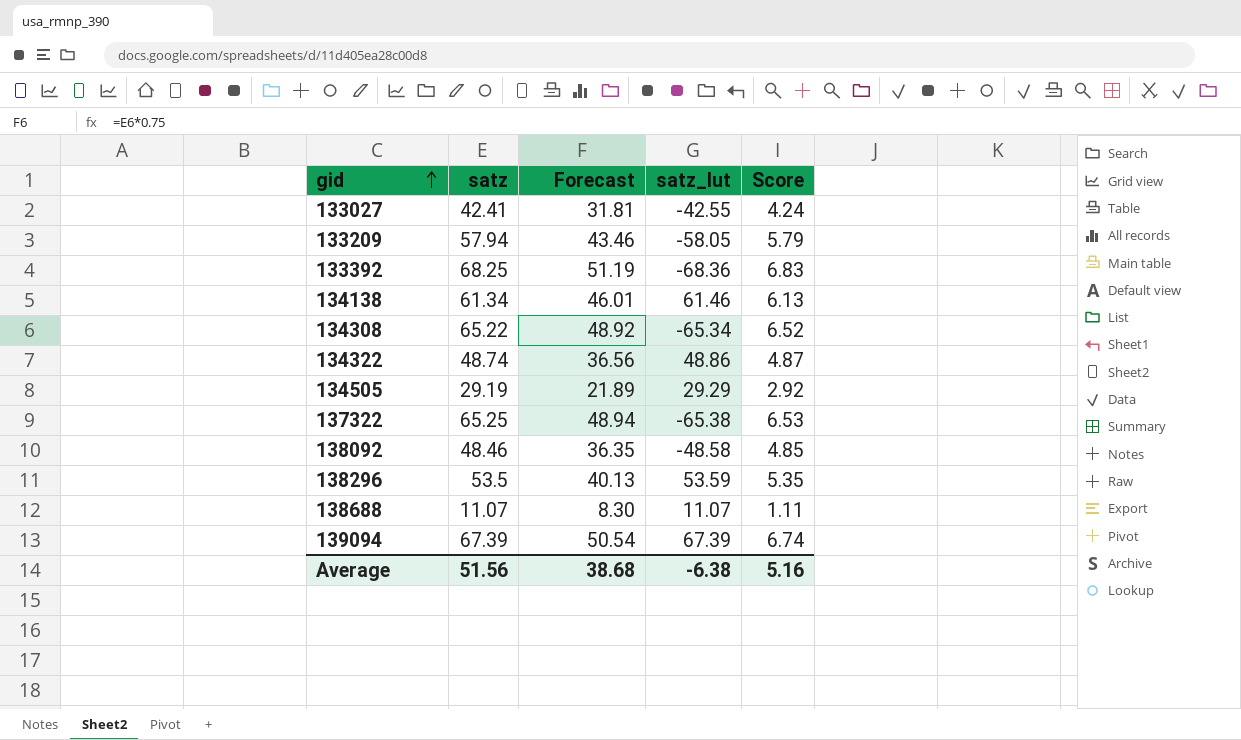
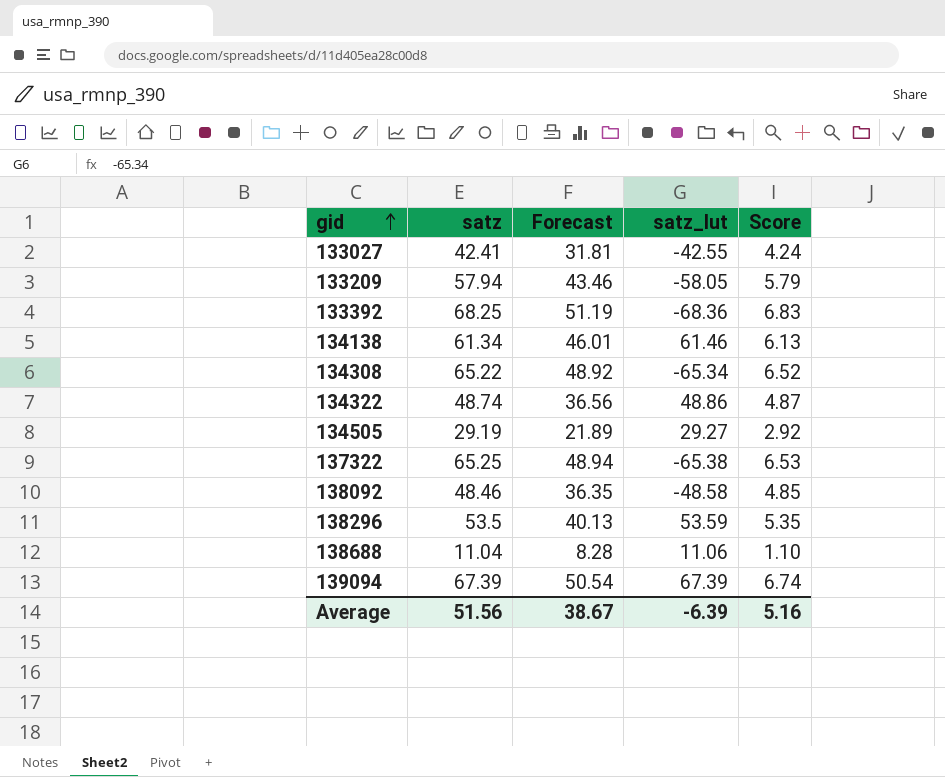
134505 | satz_lut: 29.29 -> 29.27
138688 | satz: 11.07 -> 11.04
138688 | Forecast: 8.30 -> 8.28
138688 | satz_lut: 11.07 -> 11.06
138688 | Score: 1.11 -> 1.10
Average | Forecast: 38.68 -> 38.67
Average | satz_lut: -6.38 -> -6.39

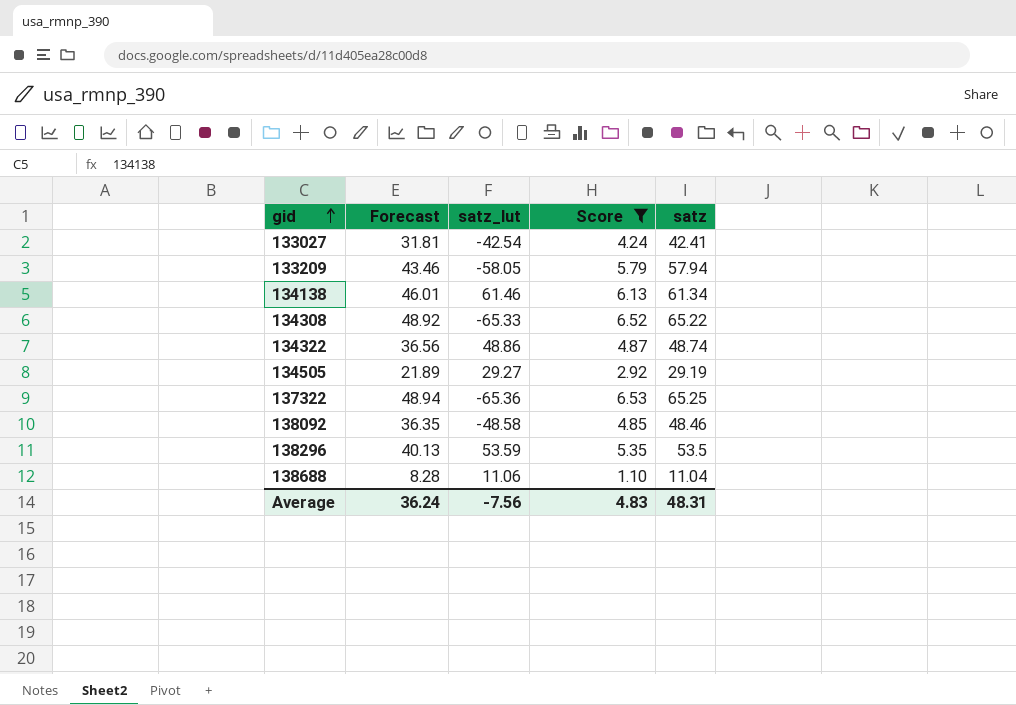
filter: none -> Score <= 6.53
column satz | position: 2 -> 5
133027 | satz_lut: -42.55 -> -42.54
134308 | satz_lut: -65.34 -> -65.33
137322 | satz_lut: -65.38 -> -65.36
Average | Forecast: 38.67 -> 36.24
Average | satz_lut: -6.39 -> -7.56
Average | Score: 5.16 -> 4.83
Average | satz: 51.56 -> 48.31

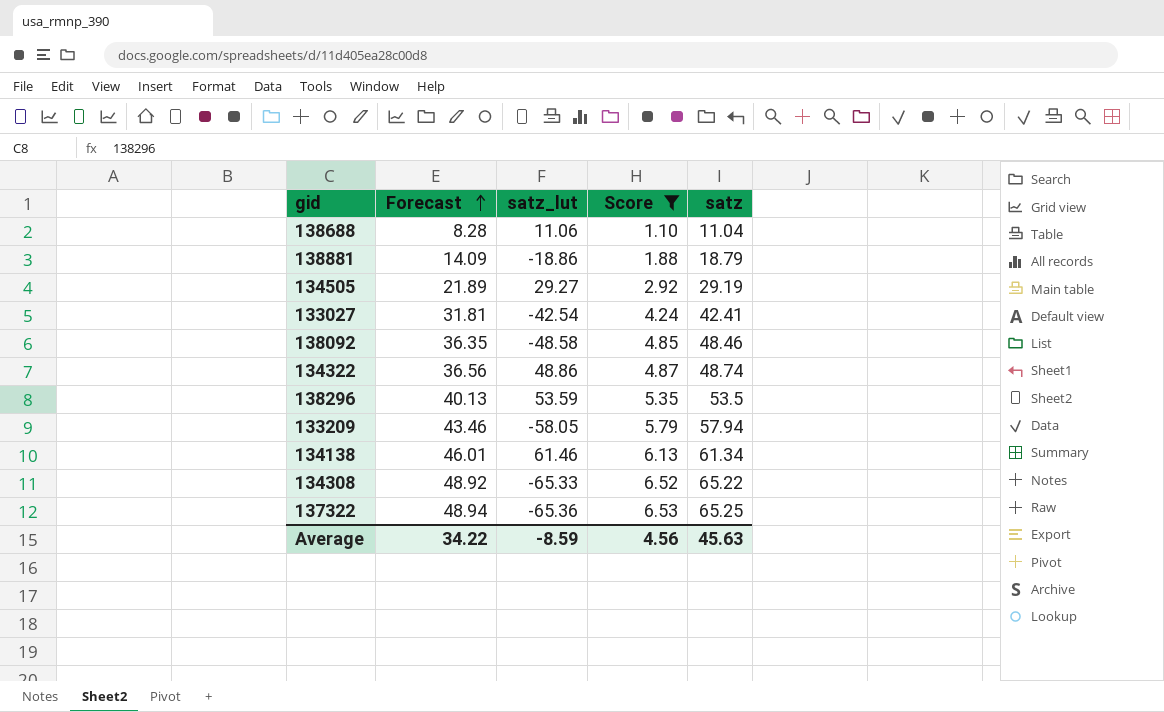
row order: gid ascending -> Forecast ascending
row 138881: none -> 14.09 | -18.86 | 1.88 | 18.79
Average | Forecast: 36.24 -> 34.22
Average | satz_lut: -7.56 -> -8.59
Average | Score: 4.83 -> 4.56
Average | satz: 48.31 -> 45.63

